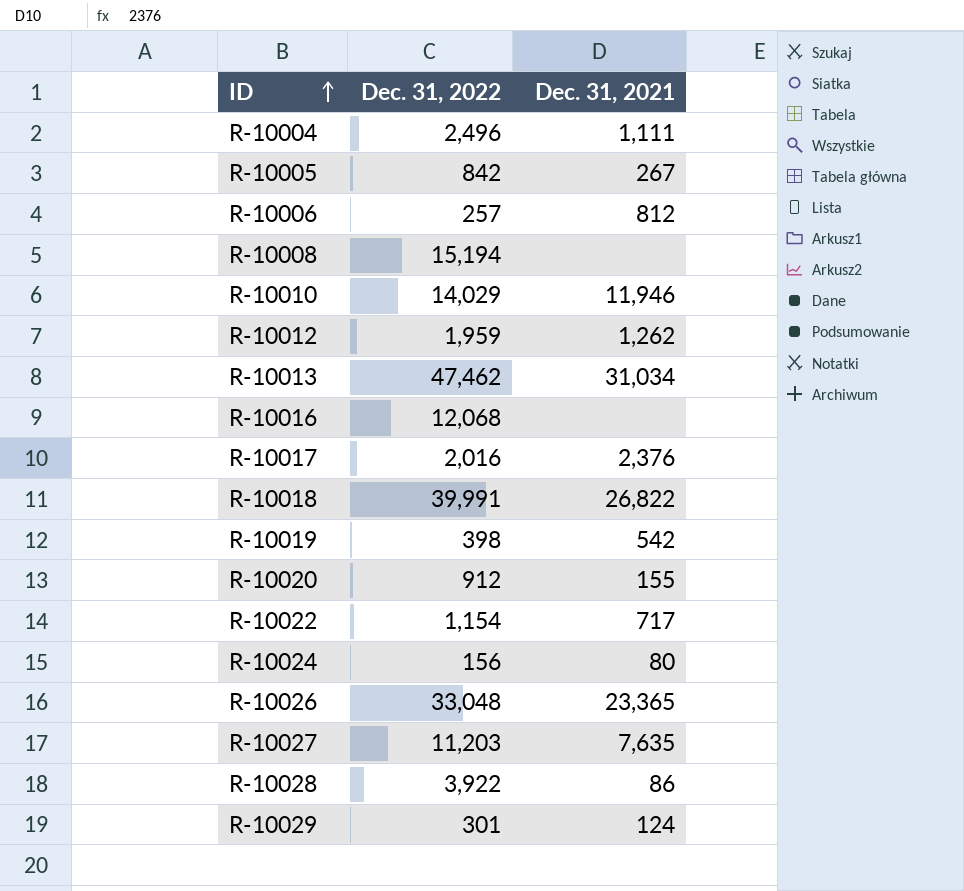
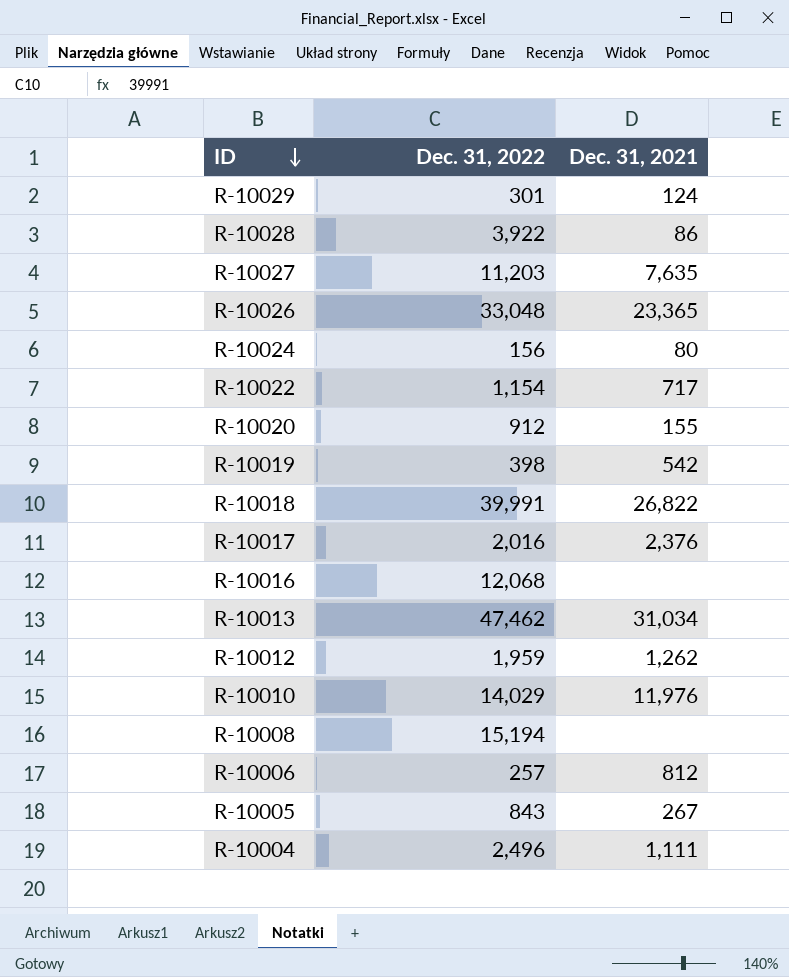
row order: ID ascending -> ID descending
R-10010 | Dec. 31, 2021: 11,946 -> 11,976
R-10005 | Dec. 31, 2022: 842 -> 843

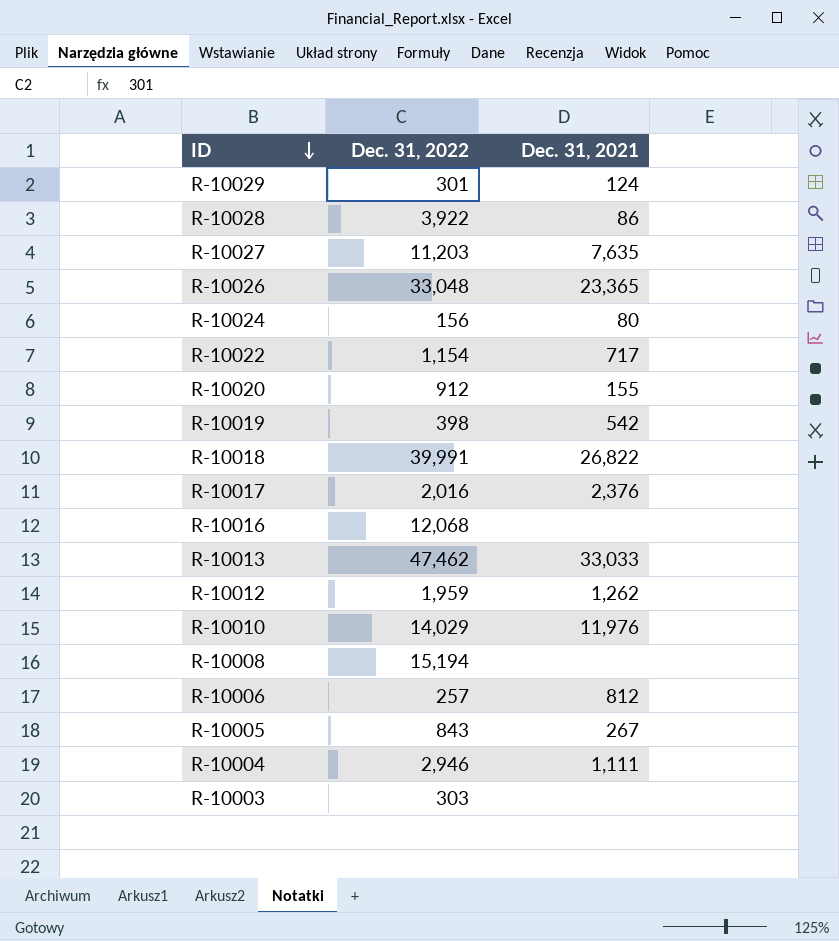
R-10013 | Dec. 31, 2021: 31,034 -> 33,033
R-10004 | Dec. 31, 2022: 2,496 -> 2,946
row R-10003: none -> 303 | none

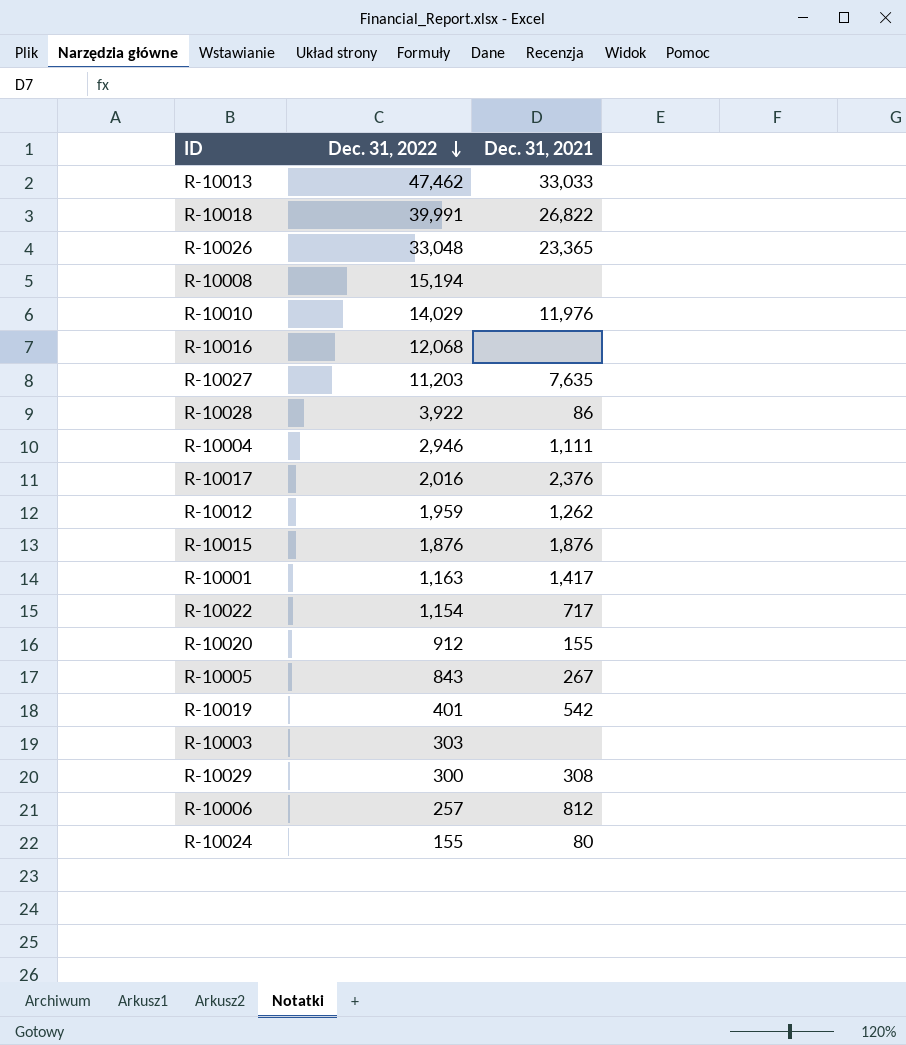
row order: ID descending -> Dec. 31, 2022 descending
row R-10015: none -> 1,876 | 1,876
row R-10001: none -> 1,163 | 1,417
R-10019 | Dec. 31, 2022: 398 -> 401
R-10029 | Dec. 31, 2022: 301 -> 300
R-10029 | Dec. 31, 2021: 124 -> 308
R-10024 | Dec. 31, 2022: 156 -> 155

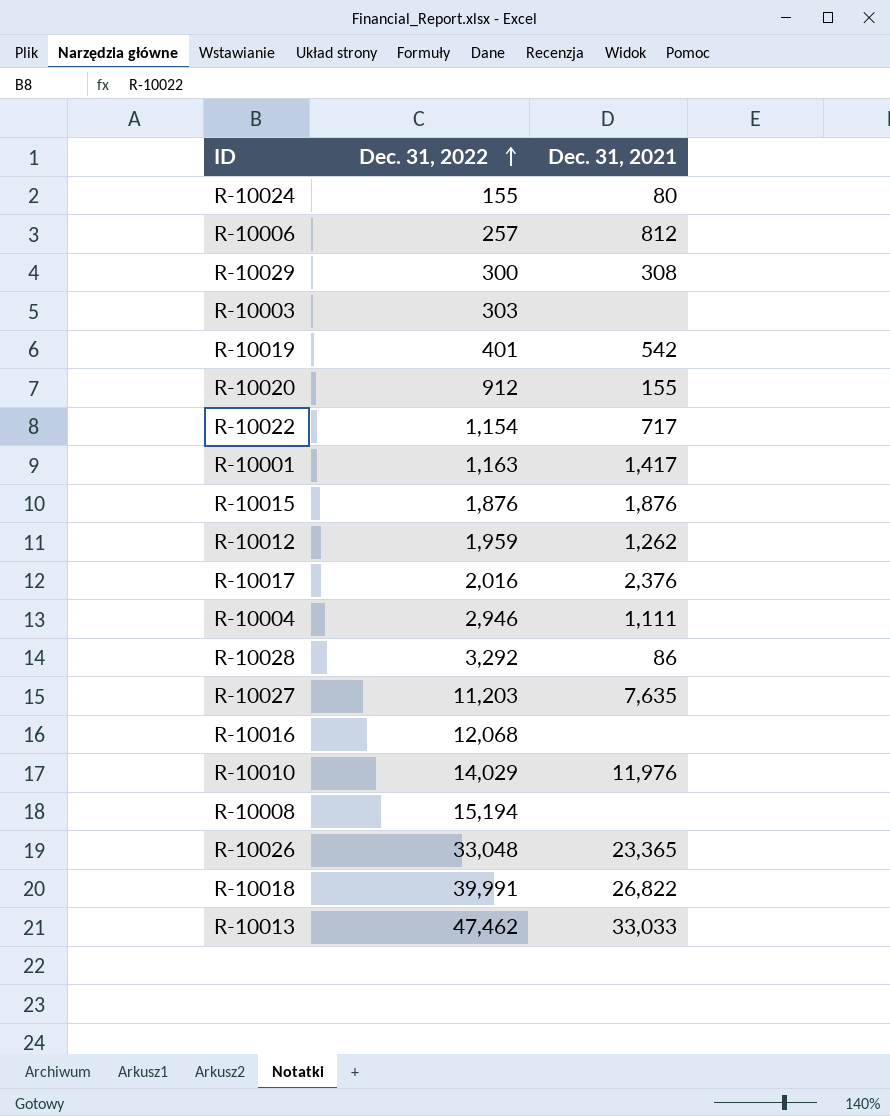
row order: Dec. 31, 2022 descending -> Dec. 31, 2022 ascending
row R-10005: 843 | 267 -> none
R-10028 | Dec. 31, 2022: 3,922 -> 3,292

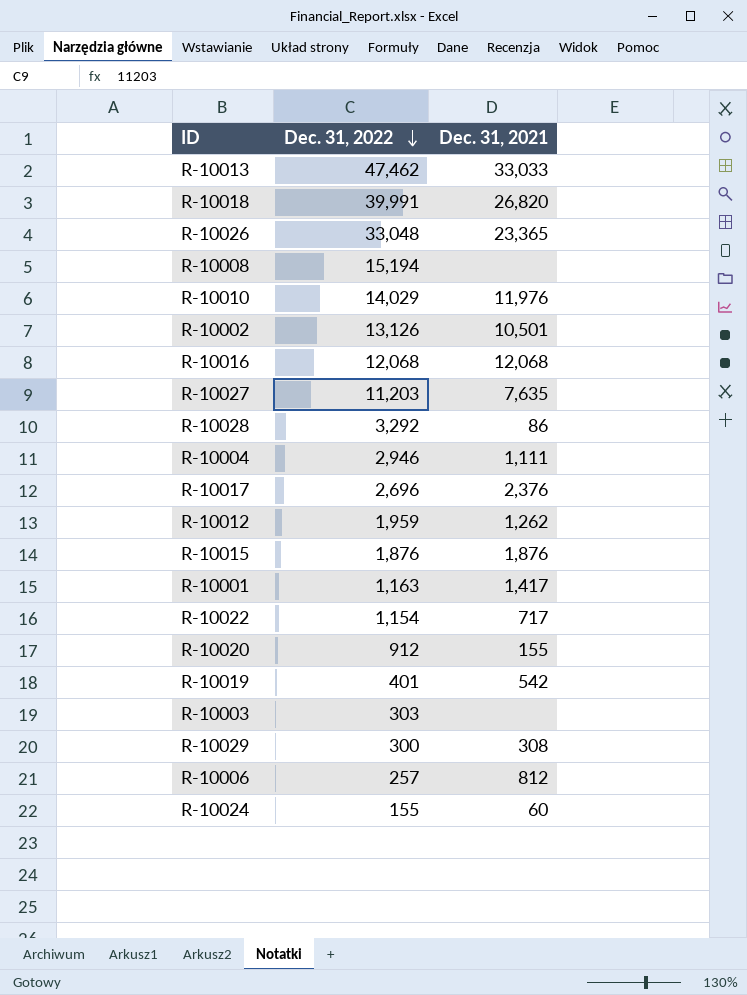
row order: Dec. 31, 2022 ascending -> Dec. 31, 2022 descending
R-10018 | Dec. 31, 2021: 26,822 -> 26,820
row R-10002: none -> 13,126 | 10,501
R-10016 | Dec. 31, 2021: none -> 12,068
R-10017 | Dec. 31, 2022: 2,016 -> 2,696
R-10024 | Dec. 31, 2021: 80 -> 60

